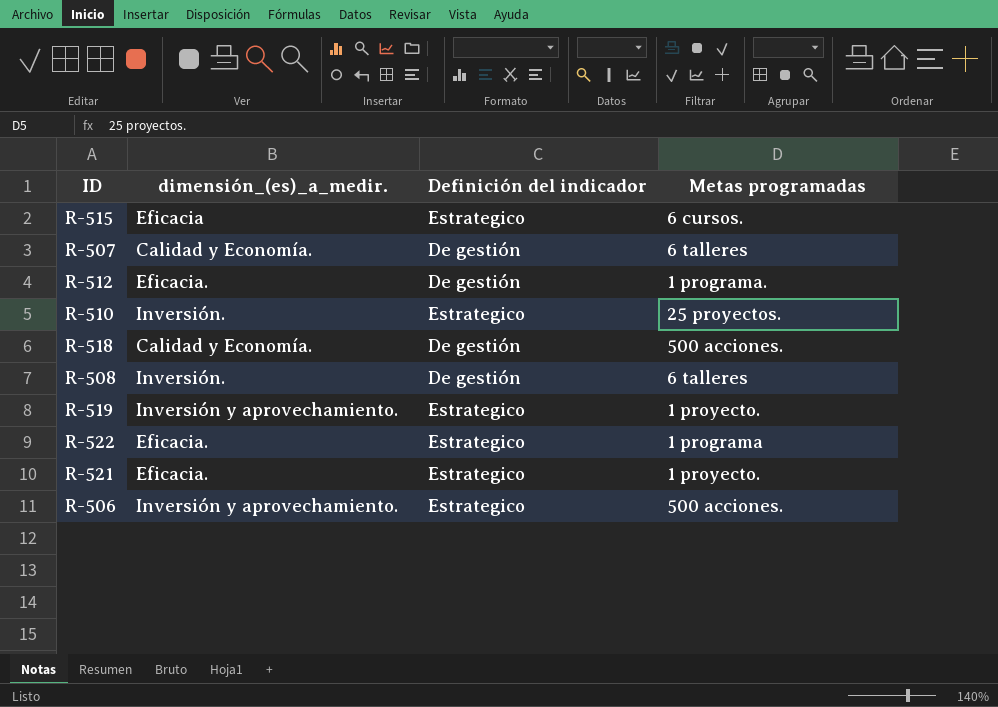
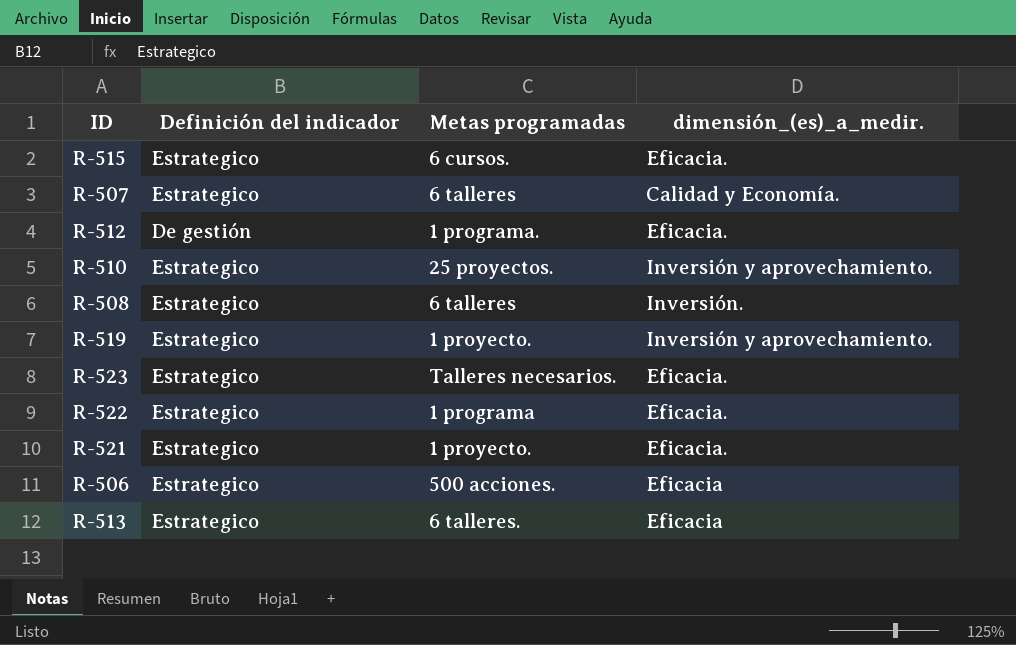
column dimensión_(es)_a_medir. | position: 2 -> 4
row R-518: Calidad y Economía. | De gestión | 500 acciones. -> none
R-515 | dimensión_(es)_a_medir.: Eficacia -> Eficacia.
R-507 | Definición del indicador: De gestión -> Estrategico
R-510 | dimensión_(es)_a_medir.: Inversión. -> Inversión y aprovechamiento.
R-508 | Definición del indicador: De gestión -> Estrategico
row R-523: none -> Estrategico | Talleres necesarios. | Eficacia.
R-506 | dimensión_(es)_a_medir.: Inversión y aprovechamiento. -> Eficacia
row R-513: none -> Estrategico | 6 talleres. | Eficacia

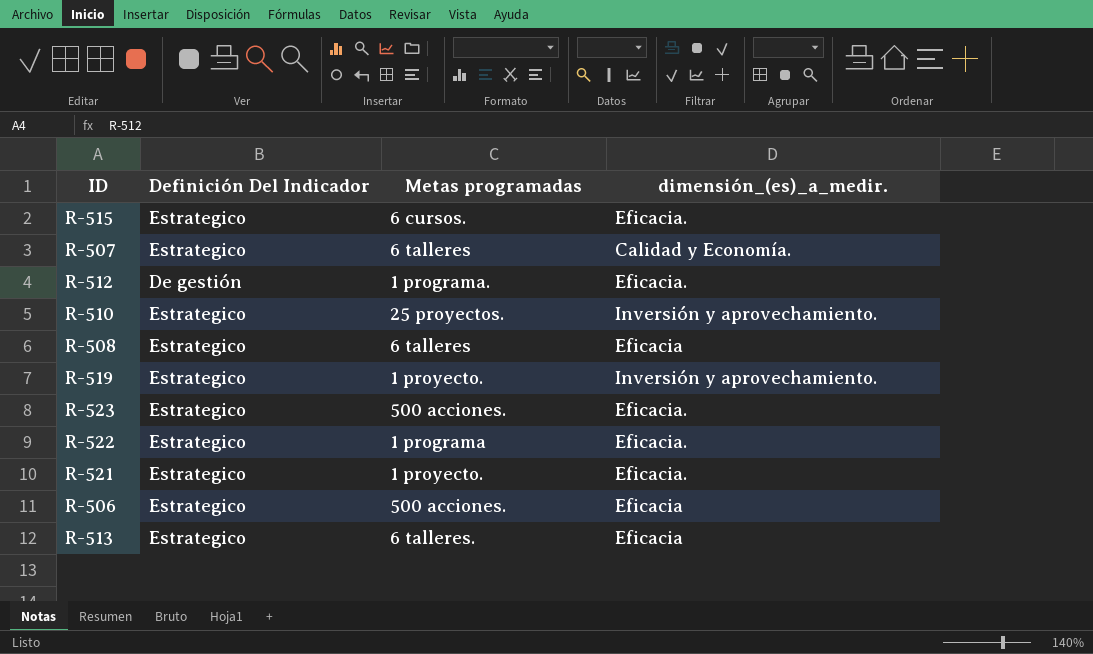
column name: Definición del indicador -> Definición Del Indicador
R-508 | dimensión_(es)_a_medir.: Inversión. -> Eficacia
R-523 | Metas programadas: Talleres necesarios. -> 500 acciones.

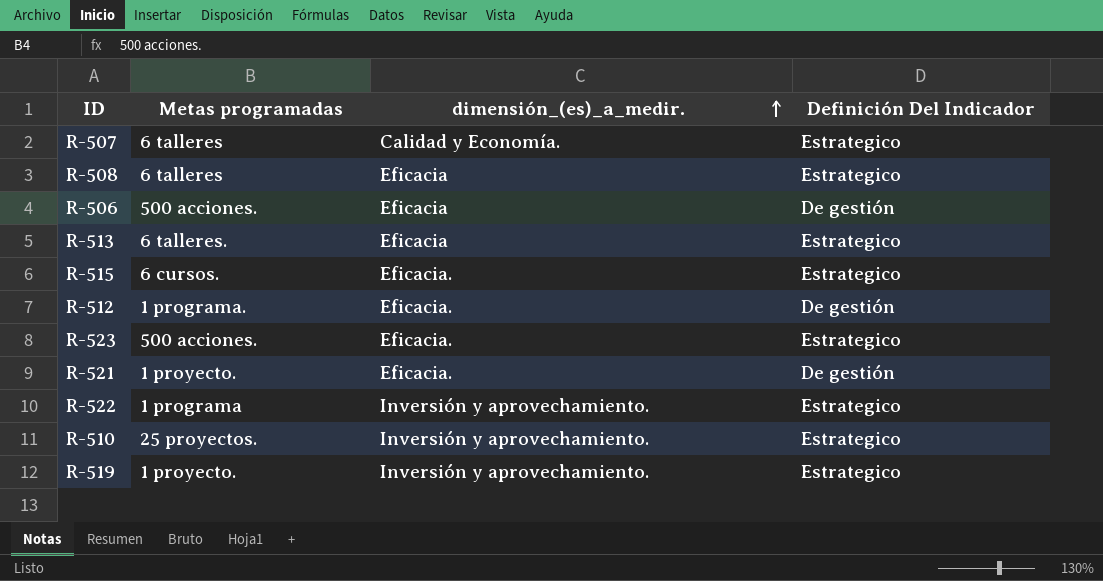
row order: none -> dimensión_(es)_a_medir. ascending
column Definición Del Indicador | position: 2 -> 4
R-506 | Definición Del Indicador: Estrategico -> De gestión
R-521 | Definición Del Indicador: Estrategico -> De gestión
R-522 | dimensión_(es)_a_medir.: Eficacia. -> Inversión y aprovechamiento.

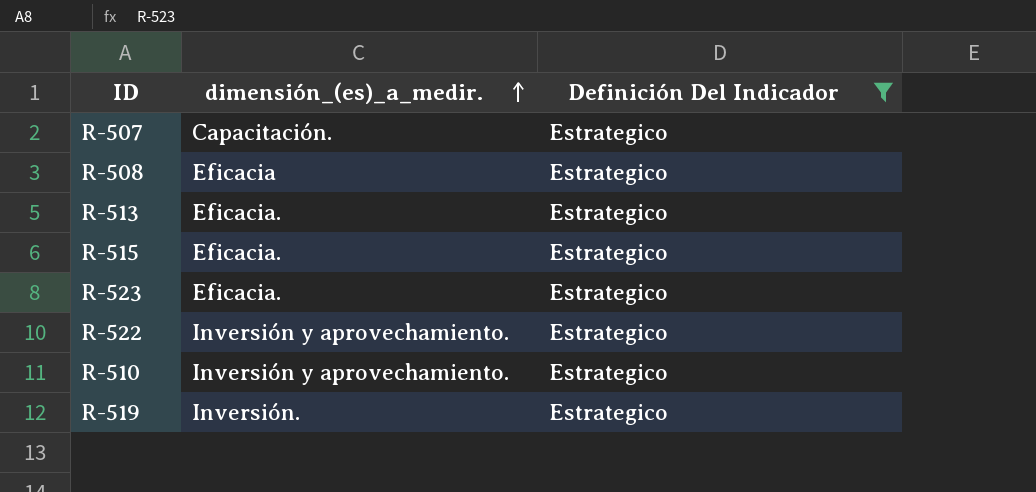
filter: none -> Definición Del Indicador = Estrategico
column Metas programadas | position: 2 -> none
R-507 | dimensión_(es)_a_medir.: Calidad y Economía. -> Capacitación.
R-513 | dimensión_(es)_a_medir.: Eficacia -> Eficacia.
R-519 | dimensión_(es)_a_medir.: Inversión y aprovechamiento. -> Inversión.

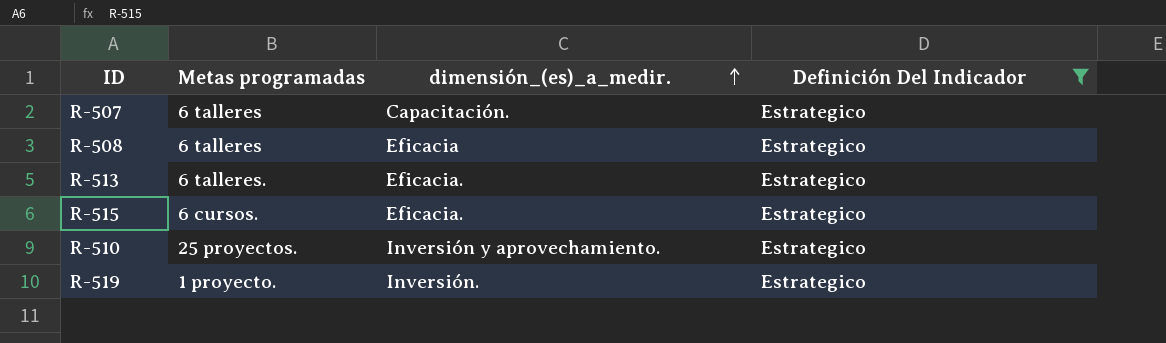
column Metas programadas | position: none -> 2
row R-523: Eficacia. | Estrategico -> none
row R-522: Inversión y aprovechamiento. | Estrategico -> none

